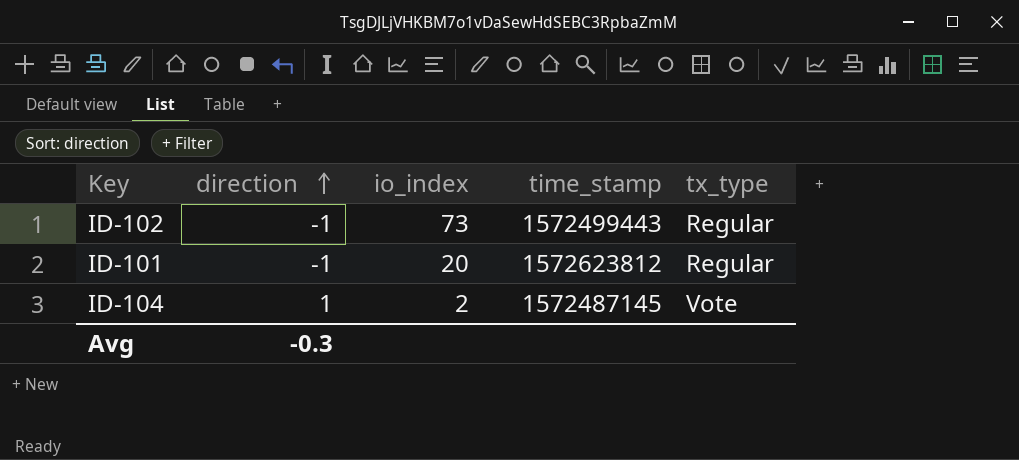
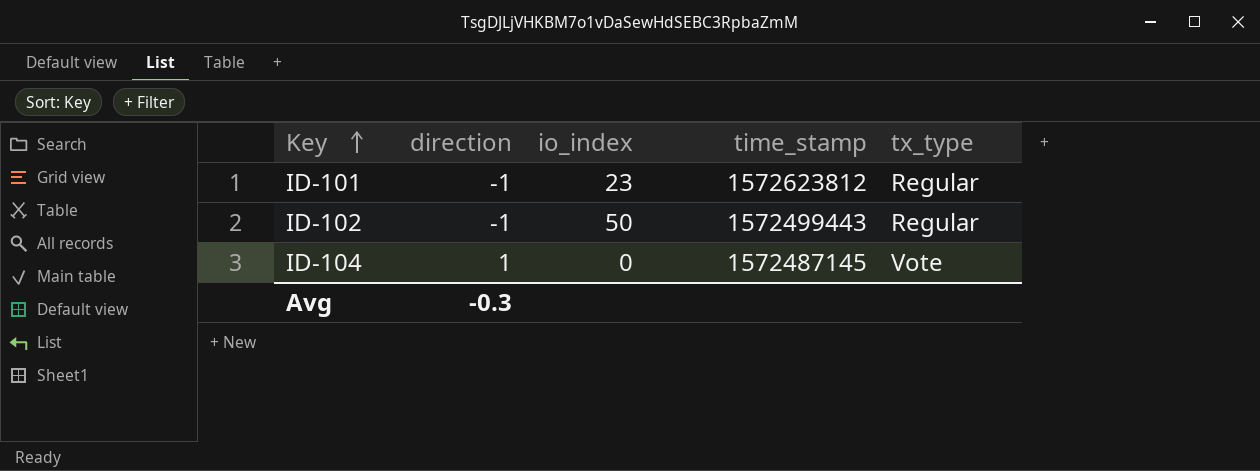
row order: direction ascending -> Key ascending
ID-101 | io_index: 20 -> 23
ID-102 | io_index: 73 -> 50
ID-104 | io_index: 2 -> 0

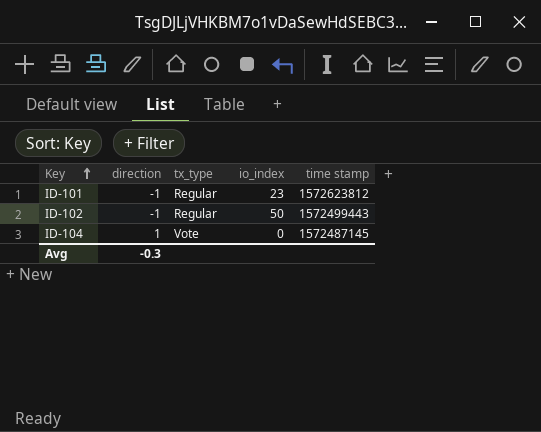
column tx_type | position: 5 -> 3
column name: time_stamp -> time stamp

